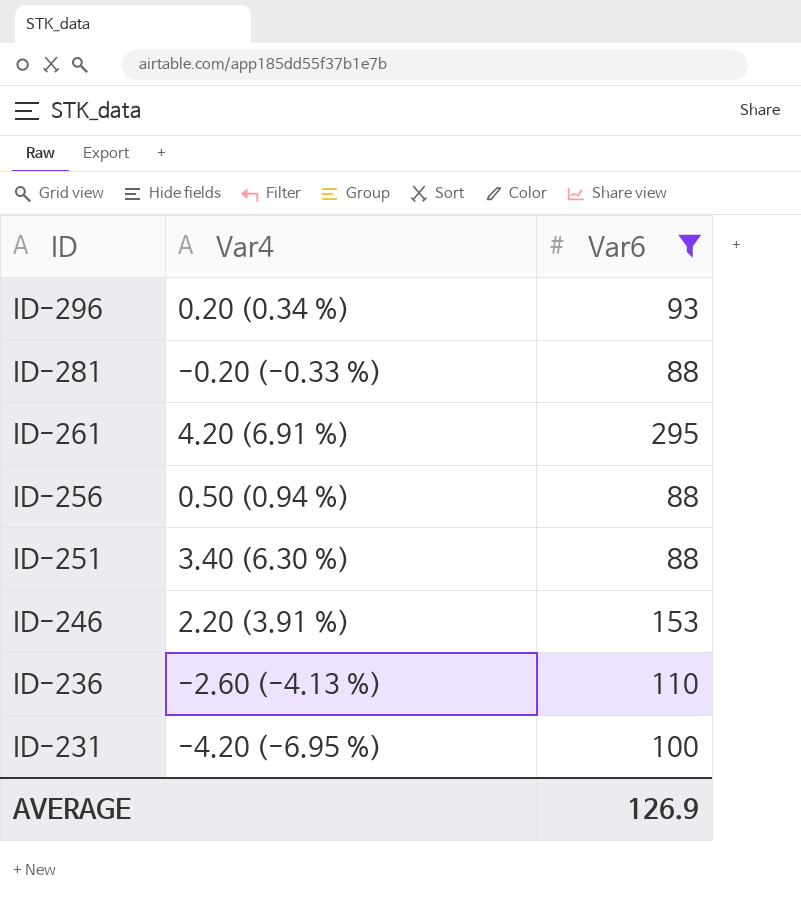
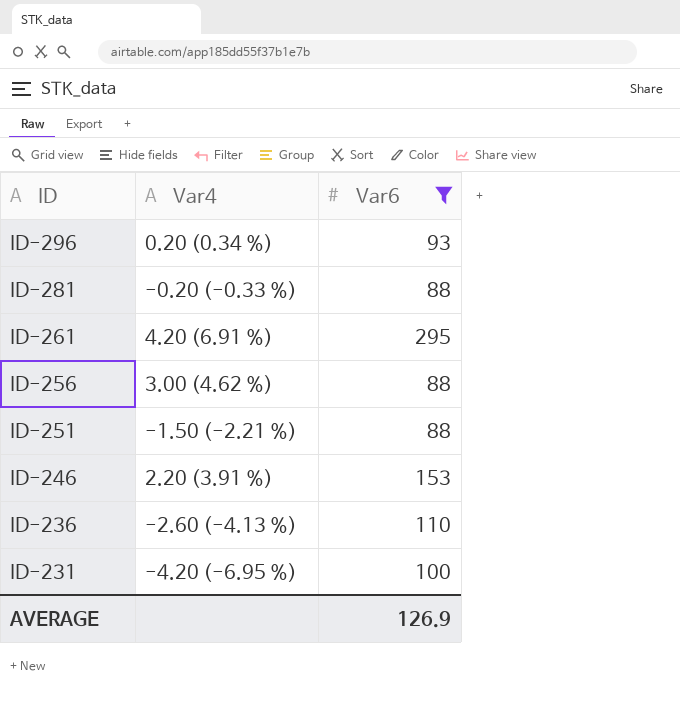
ID-256 | Var4: 0.50 (0.94 %) -> 3.00 (4.62 %)
ID-251 | Var4: 3.40 (6.30 %) -> -1.50 (-2.21 %)

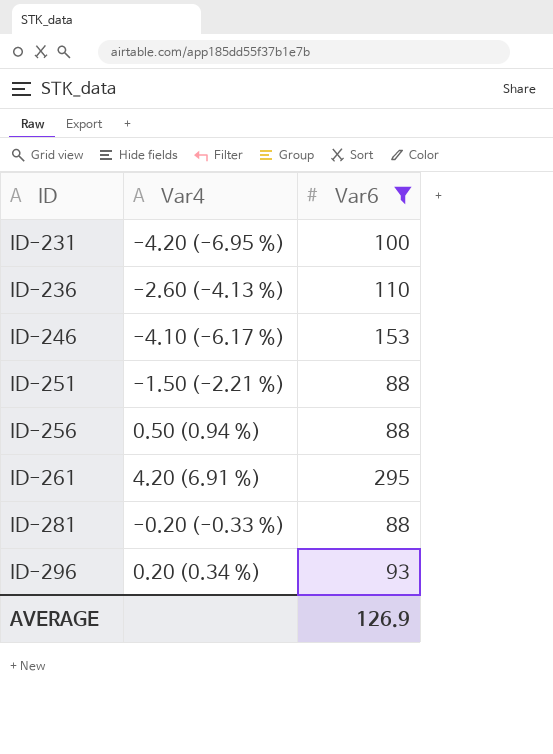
row order: ID descending -> ID ascending
ID-246 | Var4: 2.20 (3.91 %) -> -4.10 (-6.17 %)
ID-256 | Var4: 3.00 (4.62 %) -> 0.50 (0.94 %)

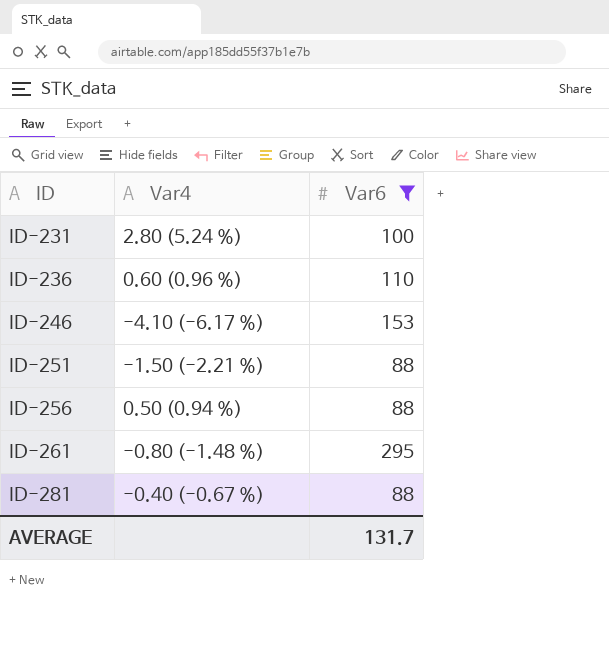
row ID-296: 0.20 (0.34 %) | 93 -> none
ID-231 | Var4: -4.20 (-6.95 %) -> 2.80 (5.24 %)
ID-236 | Var4: -2.60 (-4.13 %) -> 0.60 (0.96 %)
ID-261 | Var4: 4.20 (6.91 %) -> -0.80 (-1.48 %)
ID-281 | Var4: -0.20 (-0.33 %) -> -0.40 (-0.67 %)
AVERAGE | Var6: 126.9 -> 131.7

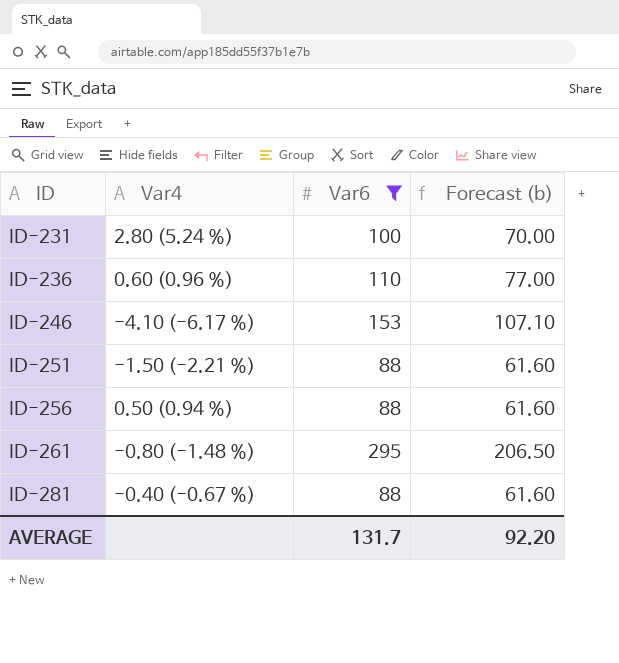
column Forecast (b) | formula: none -> [Var6] * 0.7

